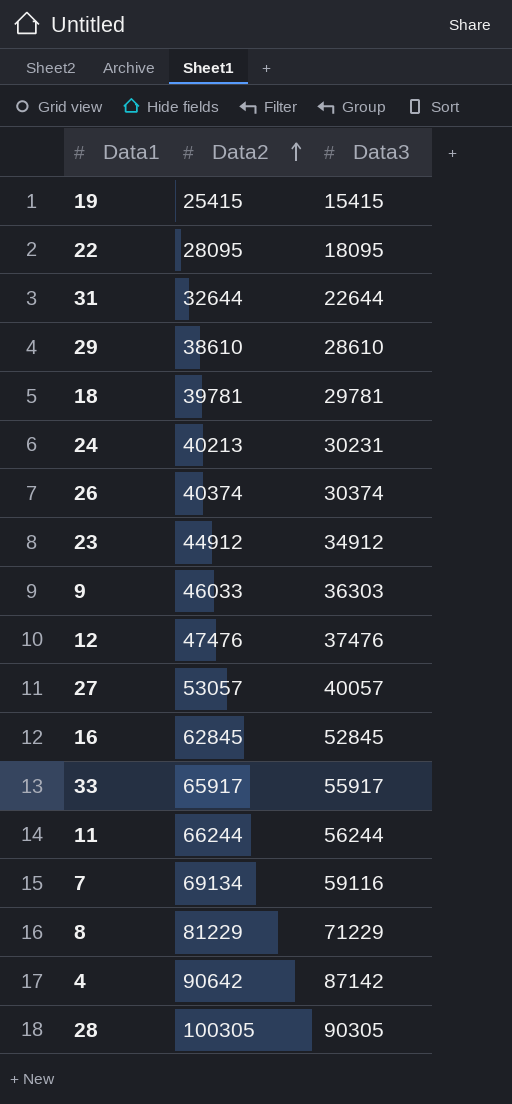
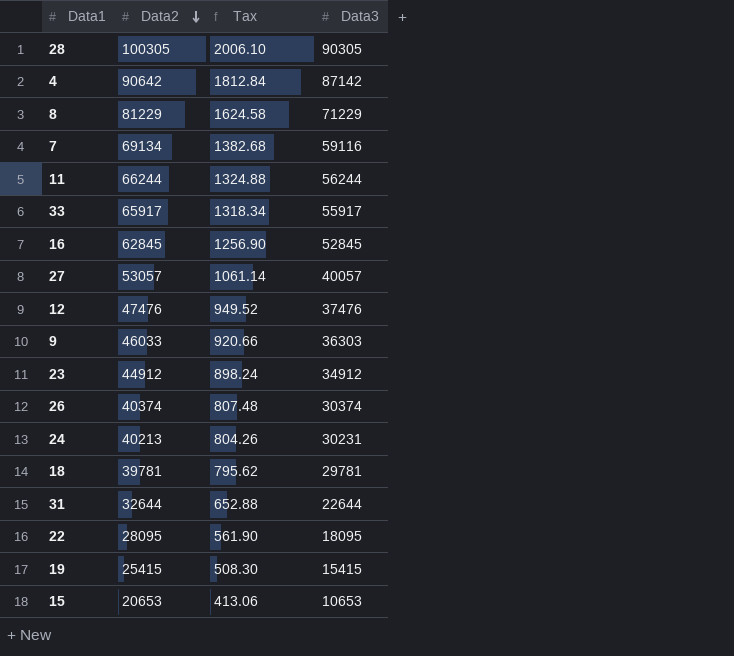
row order: Data2 ascending -> Data2 descending
column Tax | formula: none -> [Data2] * 0.02
row 29: 38610 | 28610 -> none
row 15: none -> 20653 | 413.06 | 10653

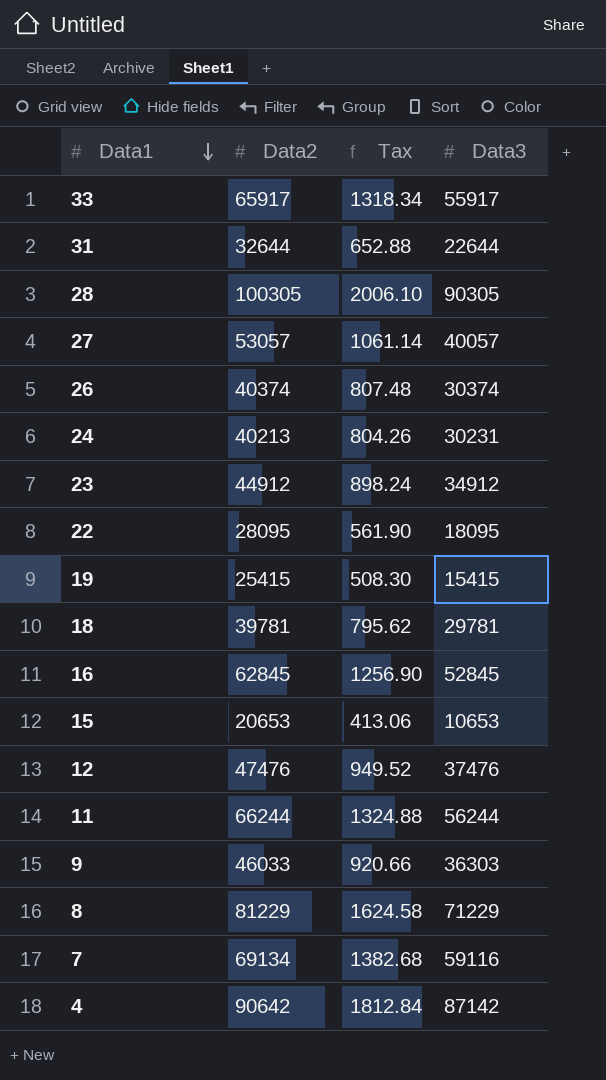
row order: Data2 descending -> Data1 descending

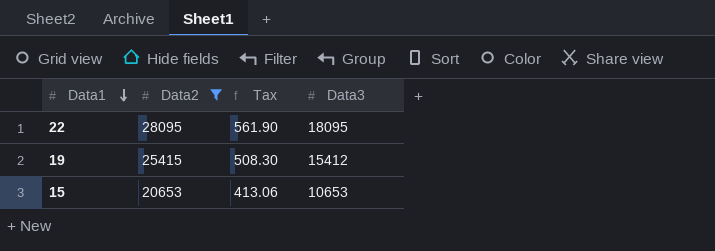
filter: none -> Data2 <= 28095
19 | Data3: 15415 -> 15412

